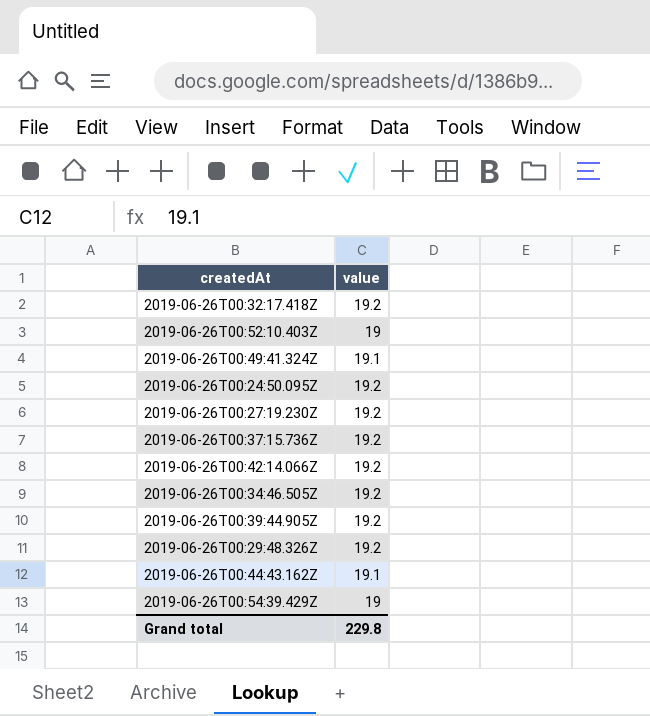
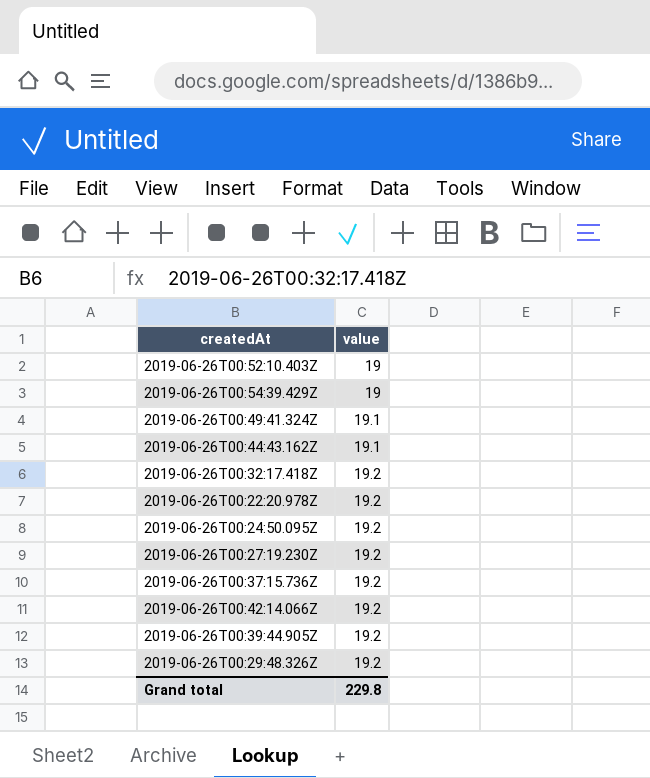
row order: none -> value ascending
row 2019-06-26T00:34:46.505Z: 19.2 -> none
row 2019-06-26T00:22:20.978Z: none -> 19.2

